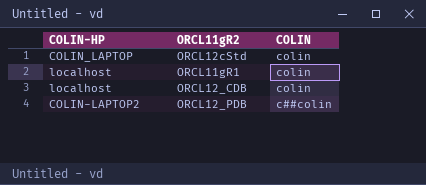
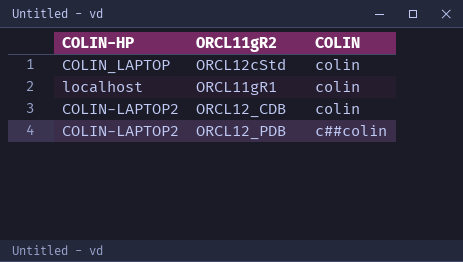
ORCL12_CDB | COLIN-HP: localhost -> COLIN-LAPTOP2

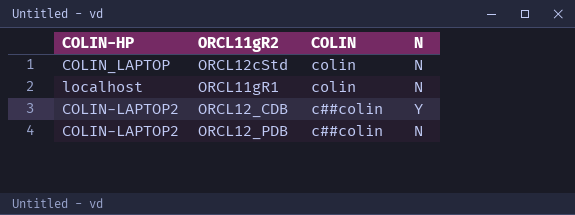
column N | position: none -> 4
ORCL12_CDB | COLIN: colin -> c##colin

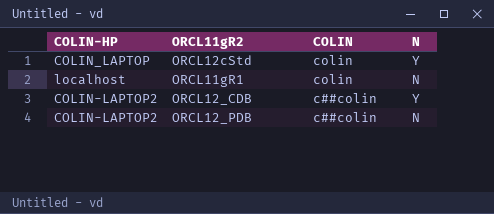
ORCL12cStd | N: N -> Y

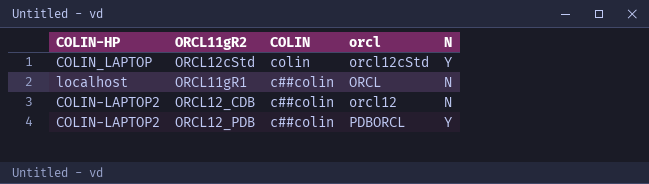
column orcl | position: none -> 4
ORCL11gR1 | COLIN: colin -> c##colin
ORCL12_CDB | N: Y -> N
ORCL12_PDB | N: N -> Y

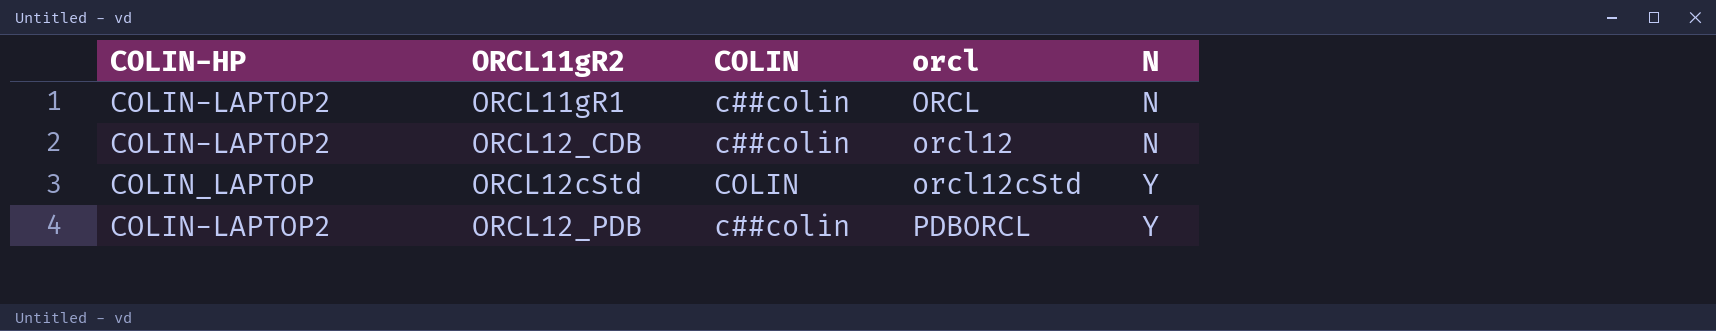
row order: COLIN descending -> orcl ascending
ORCL11gR1 | COLIN-HP: localhost -> COLIN-LAPTOP2
ORCL12cStd | COLIN: colin -> COLIN

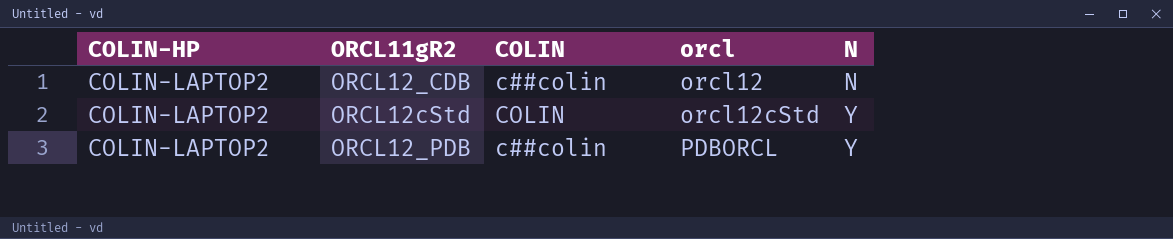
row ORCL11gR1: COLIN-LAPTOP2 | c##colin | ORCL | N -> none
ORCL12cStd | COLIN-HP: COLIN_LAPTOP -> COLIN-LAPTOP2

